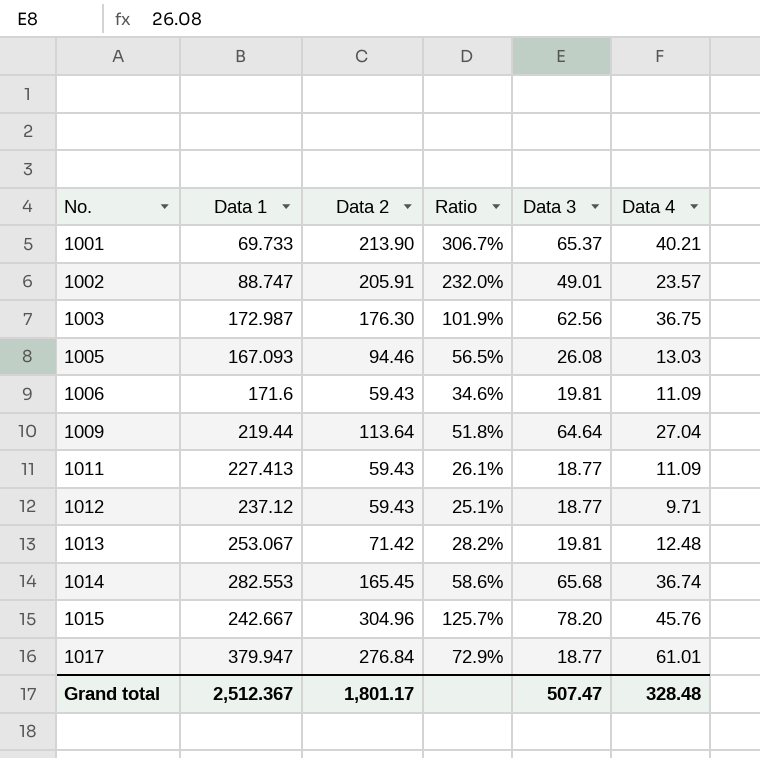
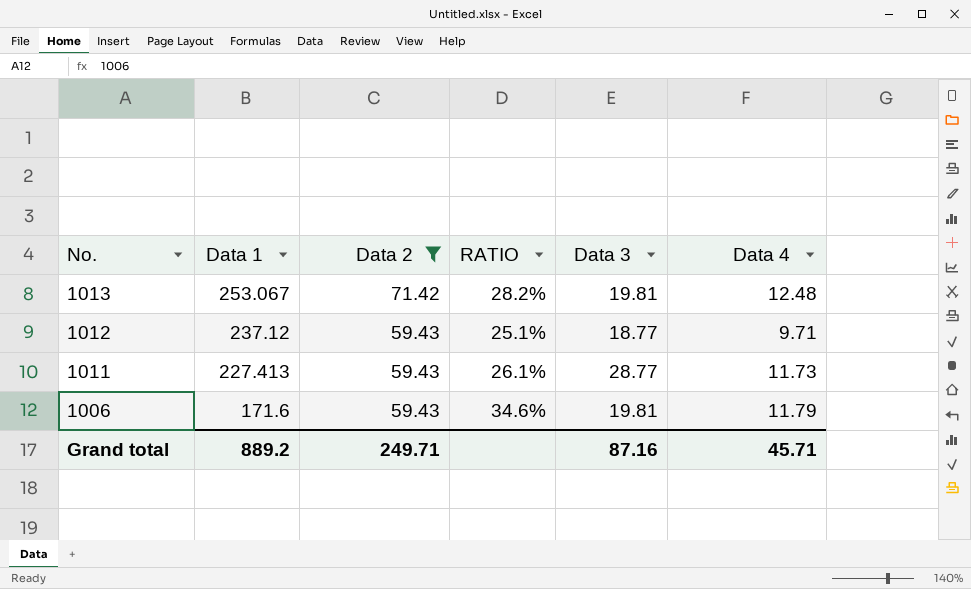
filter: none -> Data 2 <= 71.42
row order: No. ascending -> No. descending
column name: Ratio -> RATIO
1011 | Data 3: 18.77 -> 28.77
1011 | Data 4: 11.09 -> 11.73
1006 | Data 4: 11.09 -> 11.79
Grand total | Data 1: 2,512.367 -> 889.2
Grand total | Data 2: 1,801.17 -> 249.71
Grand total | Data 3: 507.47 -> 87.16
Grand total | Data 4: 328.48 -> 45.71

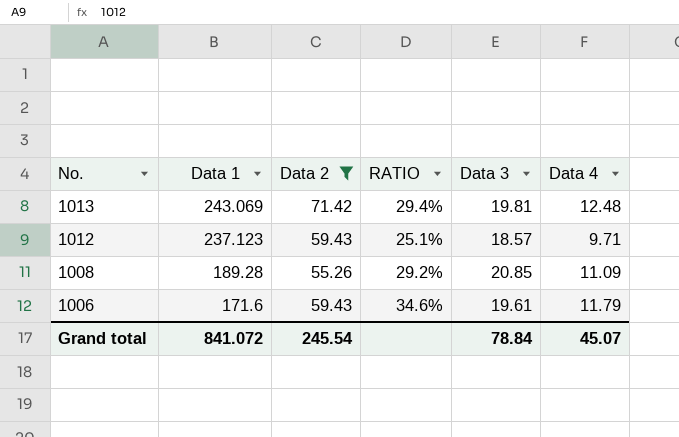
row 1011: 227.413 | 59.43 | 26.1% | 28.77 | 11.73 -> none
1013 | Data 1: 253.067 -> 243.069
1013 | RATIO: 28.2% -> 29.4%
1012 | Data 1: 237.12 -> 237.123
1012 | Data 3: 18.77 -> 18.57
row 1008: none -> 189.28 | 55.26 | 29.2% | 20.85 | 11.09
1006 | Data 3: 19.81 -> 19.61
Grand total | Data 1: 889.2 -> 841.072
Grand total | Data 2: 249.71 -> 245.54
Grand total | Data 3: 87.16 -> 78.84
Grand total | Data 4: 45.71 -> 45.07

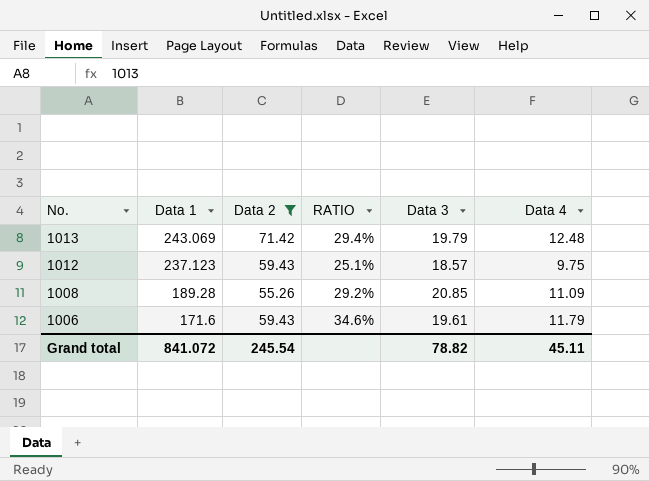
1013 | Data 3: 19.81 -> 19.79
1012 | Data 4: 9.71 -> 9.75
Grand total | Data 3: 78.84 -> 78.82
Grand total | Data 4: 45.07 -> 45.11

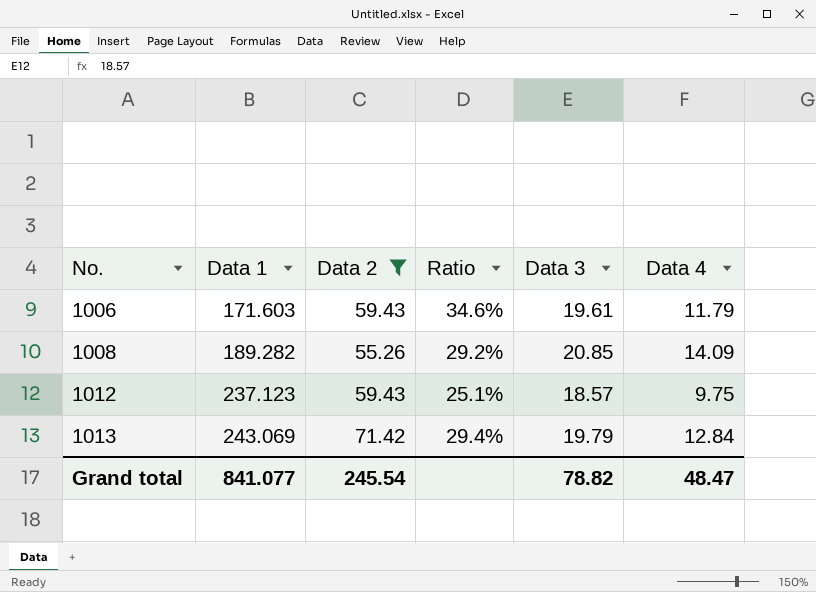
row order: No. descending -> No. ascending
column name: RATIO -> Ratio
1006 | Data 1: 171.6 -> 171.603
1008 | Data 1: 189.28 -> 189.282
1008 | Data 4: 11.09 -> 14.09
1013 | Data 4: 12.48 -> 12.84
Grand total | Data 1: 841.072 -> 841.077
Grand total | Data 4: 45.11 -> 48.47

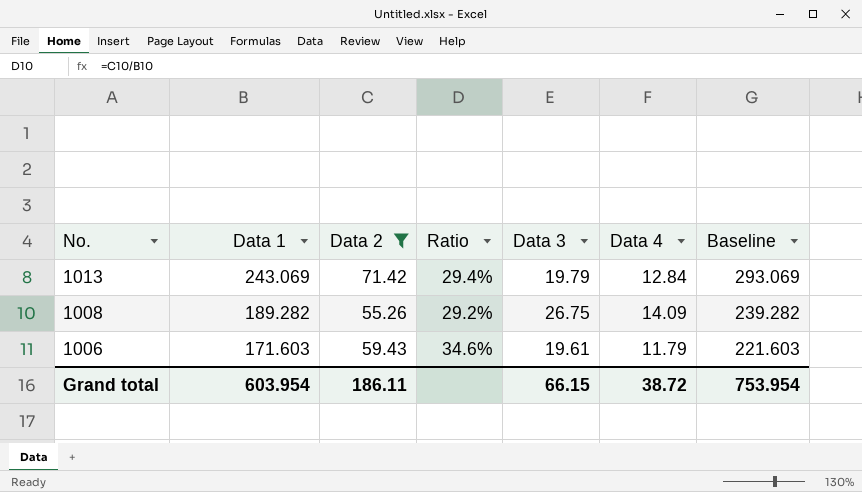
row order: No. ascending -> No. descending
column Baseline | formula: none -> [Data 1] + 50
row 1012: 237.123 | 59.43 | 25.1% | 18.57 | 9.75 -> none
1008 | Data 3: 20.85 -> 26.75
Grand total | Data 1: 841.077 -> 603.954
Grand total | Data 2: 245.54 -> 186.11
Grand total | Data 3: 78.82 -> 66.15
Grand total | Data 4: 48.47 -> 38.72

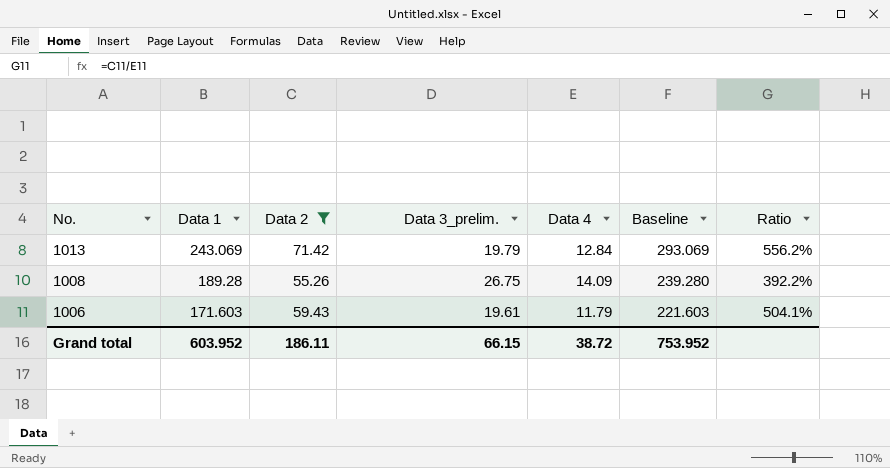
column name: Data 3 -> Data 3_prelim.
column Ratio | formula: [Data 2] / [Data 1] -> [Data 2] / [Data 4]
column Ratio | position: 4 -> 7
1008 | Data 1: 189.282 -> 189.28
1008 | Baseline: 239.282 -> 239.280
Grand total | Data 1: 603.954 -> 603.952
Grand total | Baseline: 753.954 -> 753.952

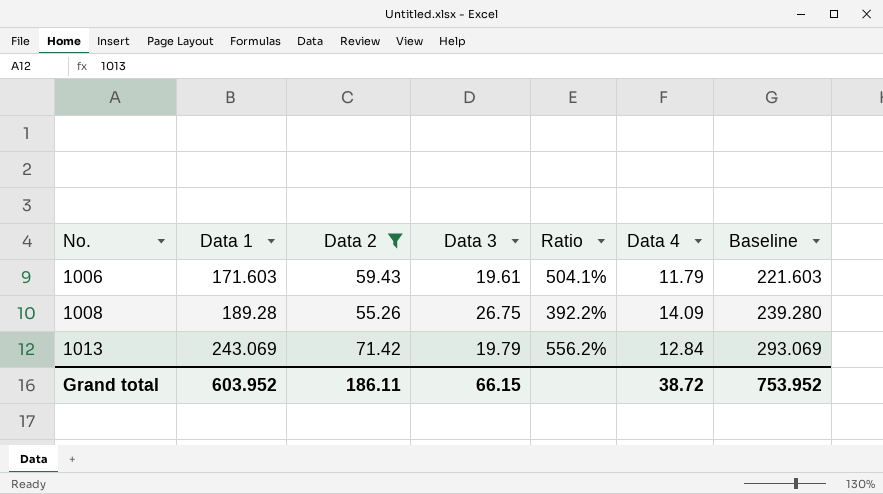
row order: No. descending -> No. ascending
column name: Data 3_prelim. -> Data 3
column Ratio | position: 7 -> 5

